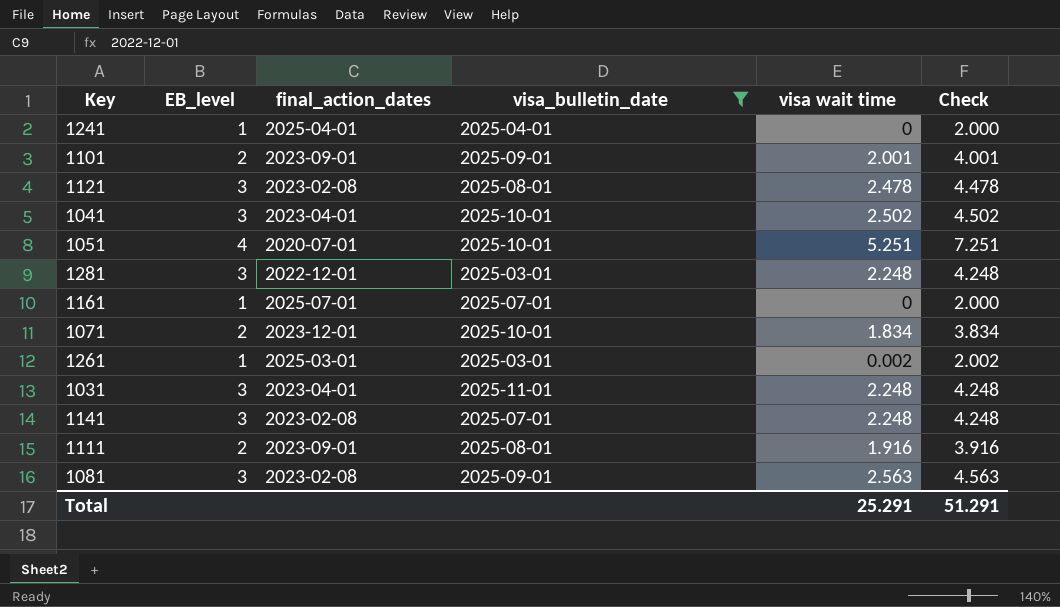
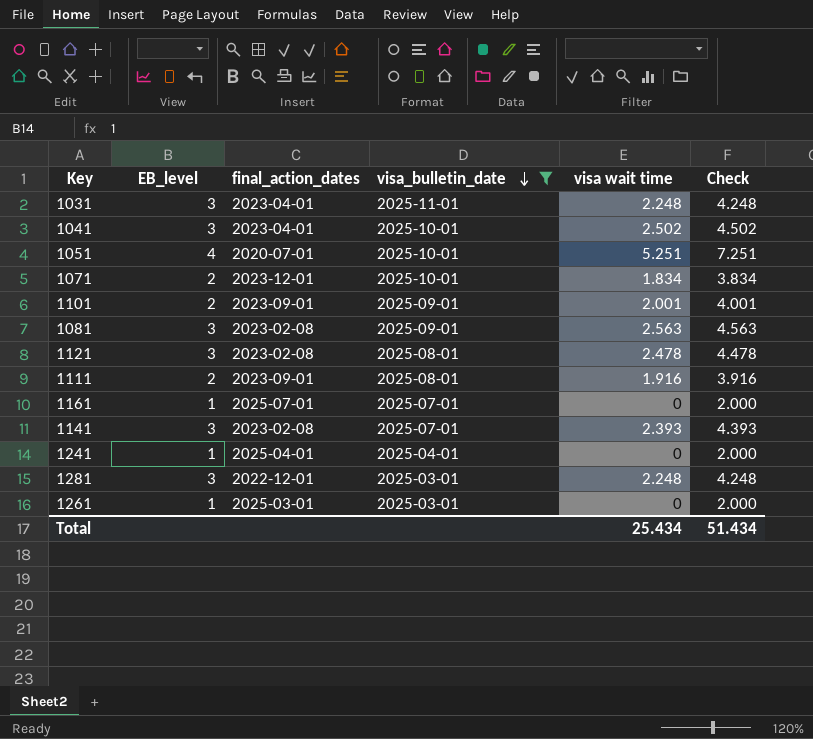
row order: none -> visa_bulletin_date descending
1141 | visa wait time: 2.248 -> 2.393
1141 | Check: 4.248 -> 4.393
1261 | visa wait time: 0.002 -> 0
1261 | Check: 2.002 -> 2.000
Total | visa wait time: 25.291 -> 25.434
Total | Check: 51.291 -> 51.434

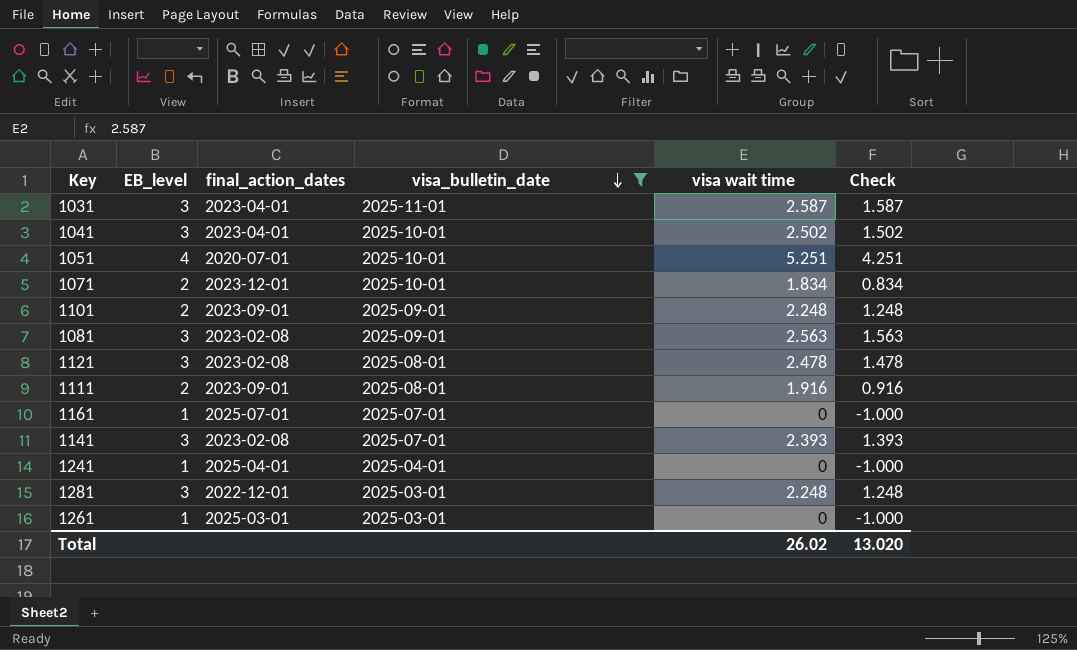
column Check | formula: [visa wait time] + 2 -> [visa wait time] - 1
1031 | visa wait time: 2.248 -> 2.587
1101 | visa wait time: 2.001 -> 2.248
Total | visa wait time: 25.434 -> 26.02
Total | Check: 51.434 -> 13.020

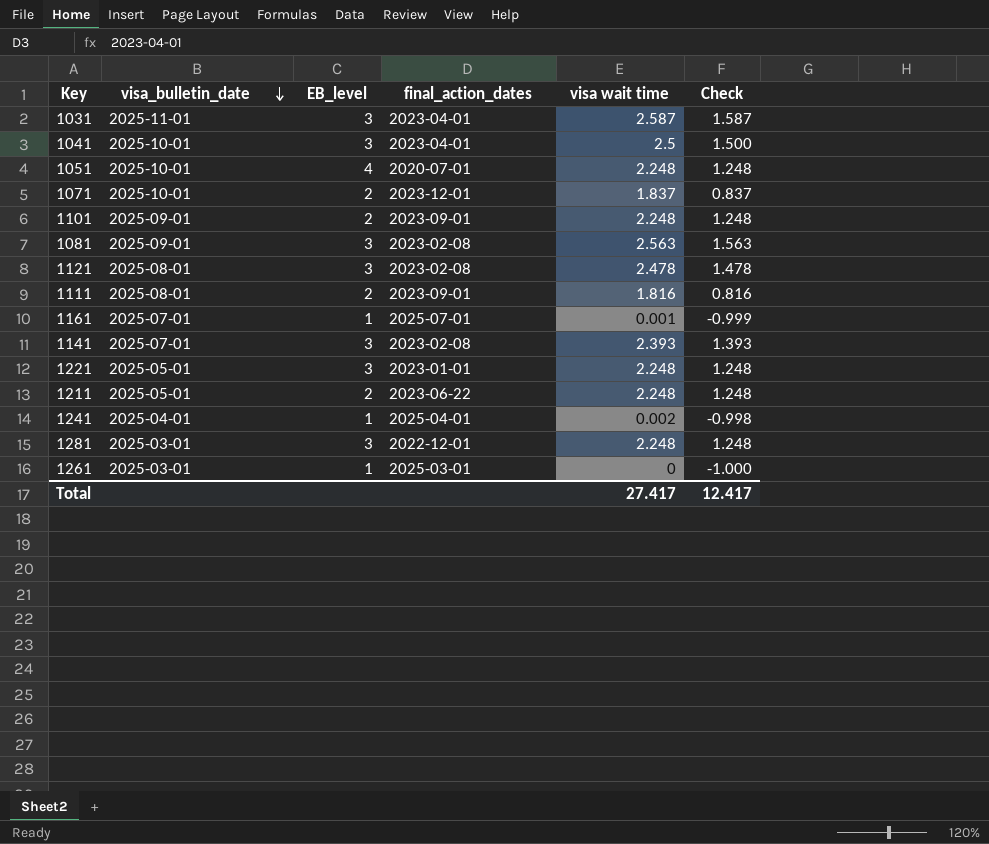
filter: visa_bulletin_date != 2025-05-01 -> none
column visa_bulletin_date | position: 4 -> 2
1041 | visa wait time: 2.502 -> 2.5
1041 | Check: 1.502 -> 1.500
1051 | visa wait time: 5.251 -> 2.248
1051 | Check: 4.251 -> 1.248
1071 | visa wait time: 1.834 -> 1.837
1071 | Check: 0.834 -> 0.837
1111 | visa wait time: 1.916 -> 1.816
1111 | Check: 0.916 -> 0.816
1161 | visa wait time: 0 -> 0.001
1161 | Check: -1.000 -> -0.999
1241 | visa wait time: 0 -> 0.002
1241 | Check: -1.000 -> -0.998
Total | visa wait time: 26.02 -> 27.417
Total | Check: 13.020 -> 12.417

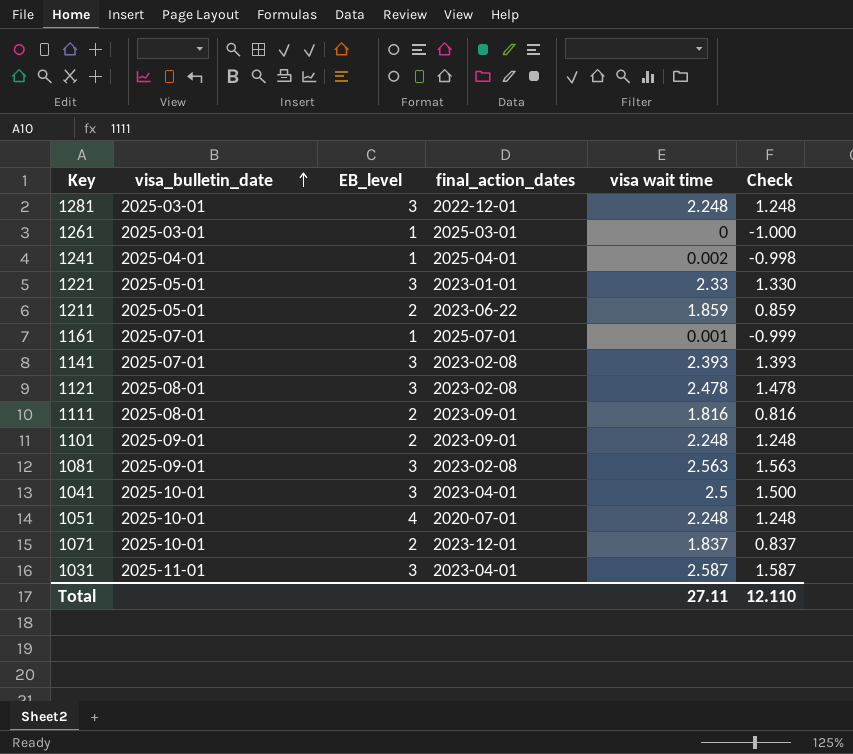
row order: visa_bulletin_date descending -> visa_bulletin_date ascending
1221 | visa wait time: 2.248 -> 2.33
1221 | Check: 1.248 -> 1.330
1211 | visa wait time: 2.248 -> 1.859
1211 | Check: 1.248 -> 0.859
Total | visa wait time: 27.417 -> 27.11
Total | Check: 12.417 -> 12.110

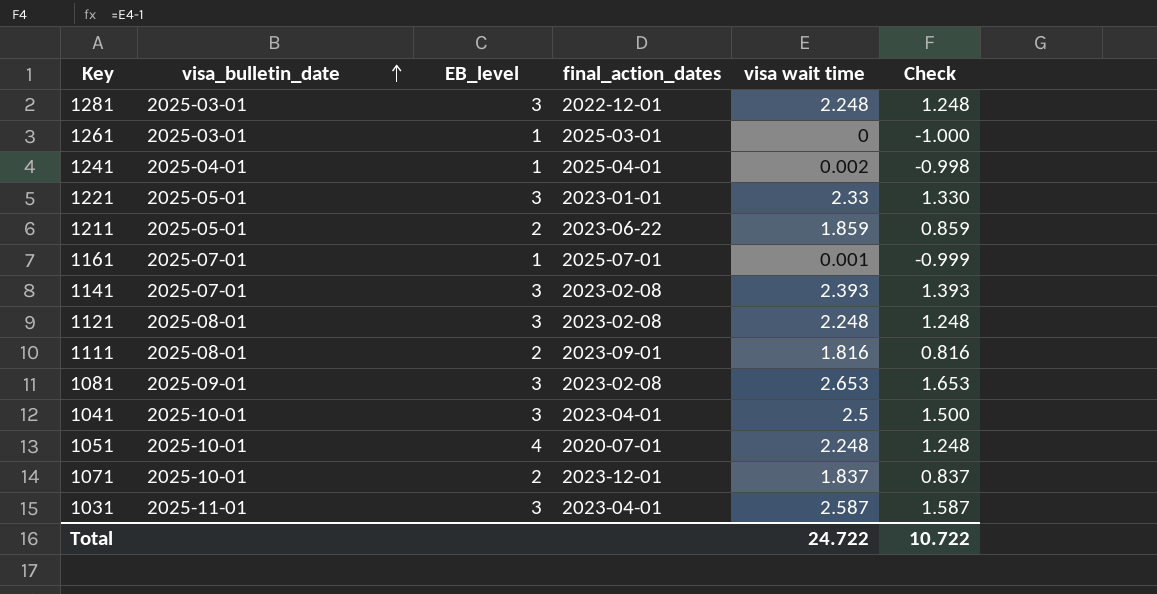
row 1101: 2025-09-01 | 2 | 2023-09-01 | 2.248 | 1.248 -> none
1121 | visa wait time: 2.478 -> 2.248
1121 | Check: 1.478 -> 1.248
1081 | visa wait time: 2.563 -> 2.653
1081 | Check: 1.563 -> 1.653
Total | visa wait time: 27.11 -> 24.722
Total | Check: 12.110 -> 10.722

